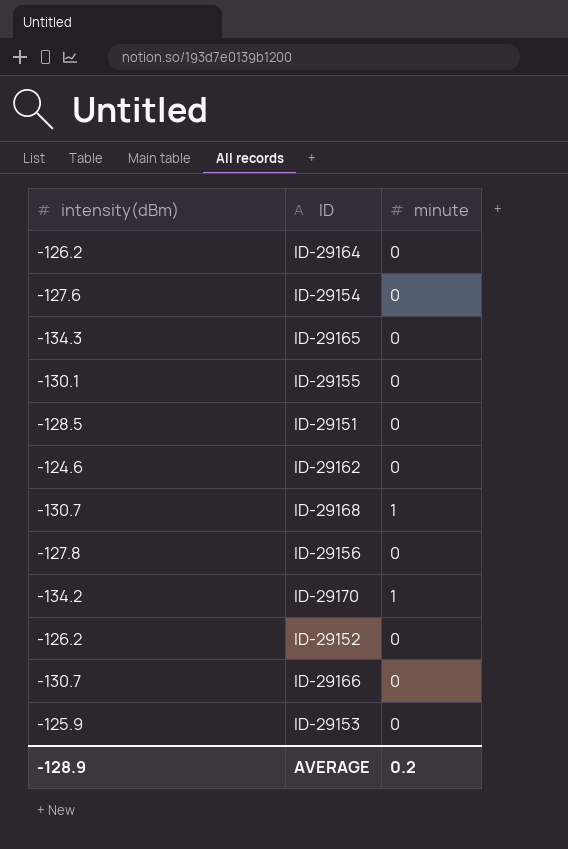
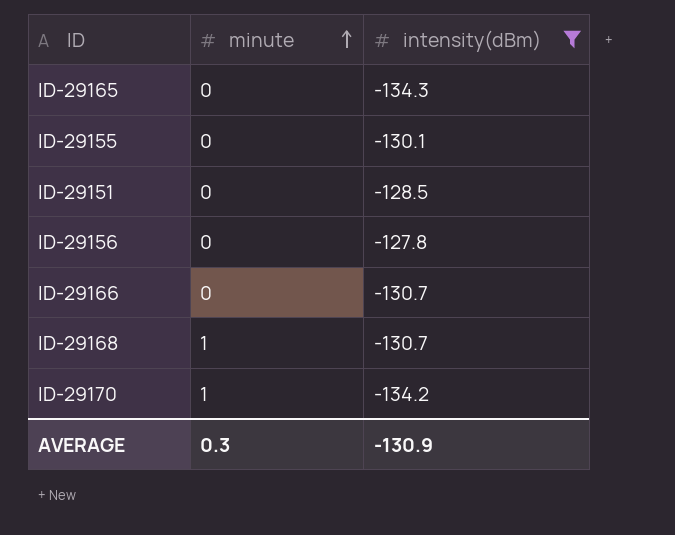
filter: none -> intensity(dBm) <= -127.8
row order: none -> minute ascending
column intensity(dBm) | position: 1 -> 3
AVERAGE | minute: 0.2 -> 0.3
AVERAGE | intensity(dBm): -128.9 -> -130.9

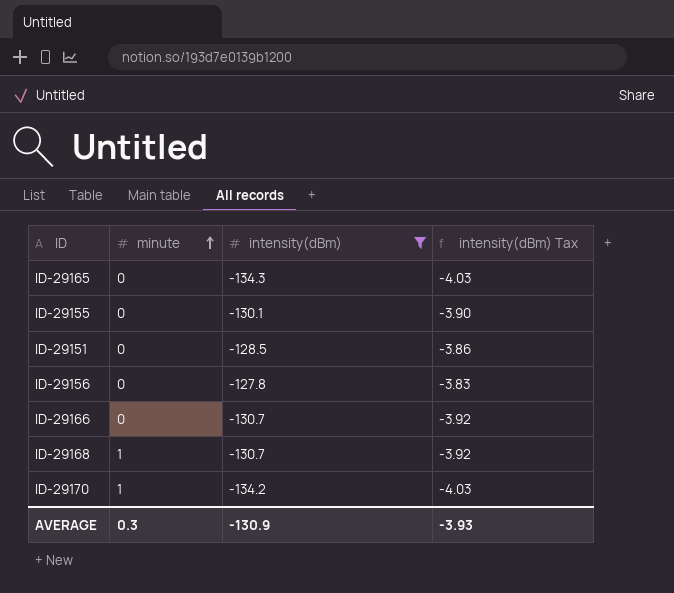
column intensity(dBm) Tax | formula: none -> [intensity(dBm)] * 0.03

